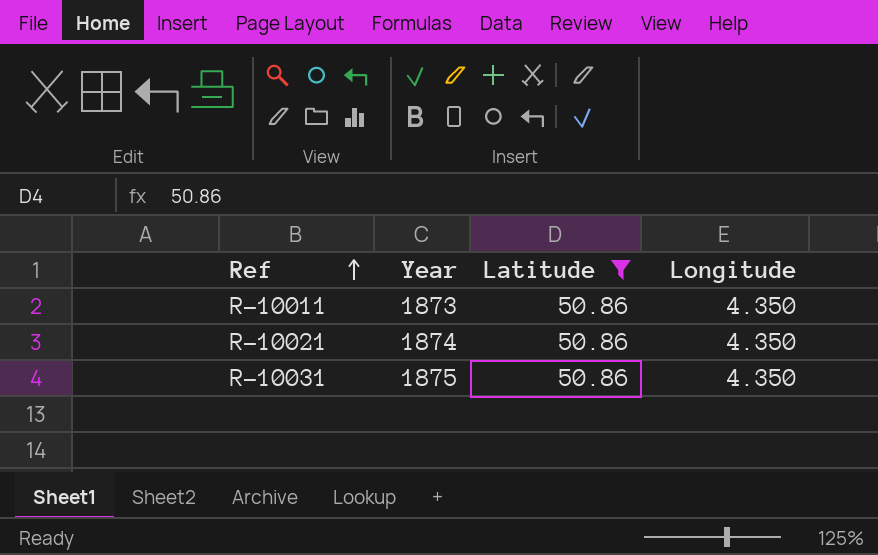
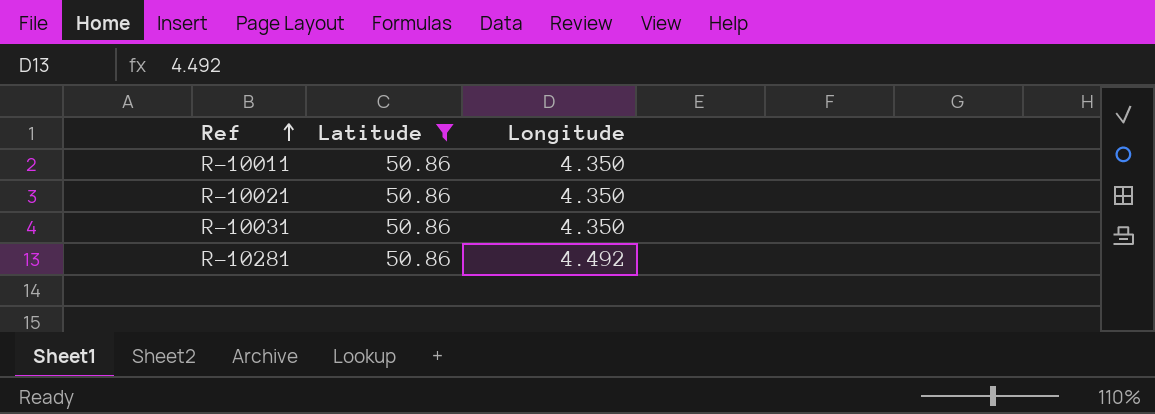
column Year | position: 2 -> none
row R-10281: none -> 50.86 | 4.492

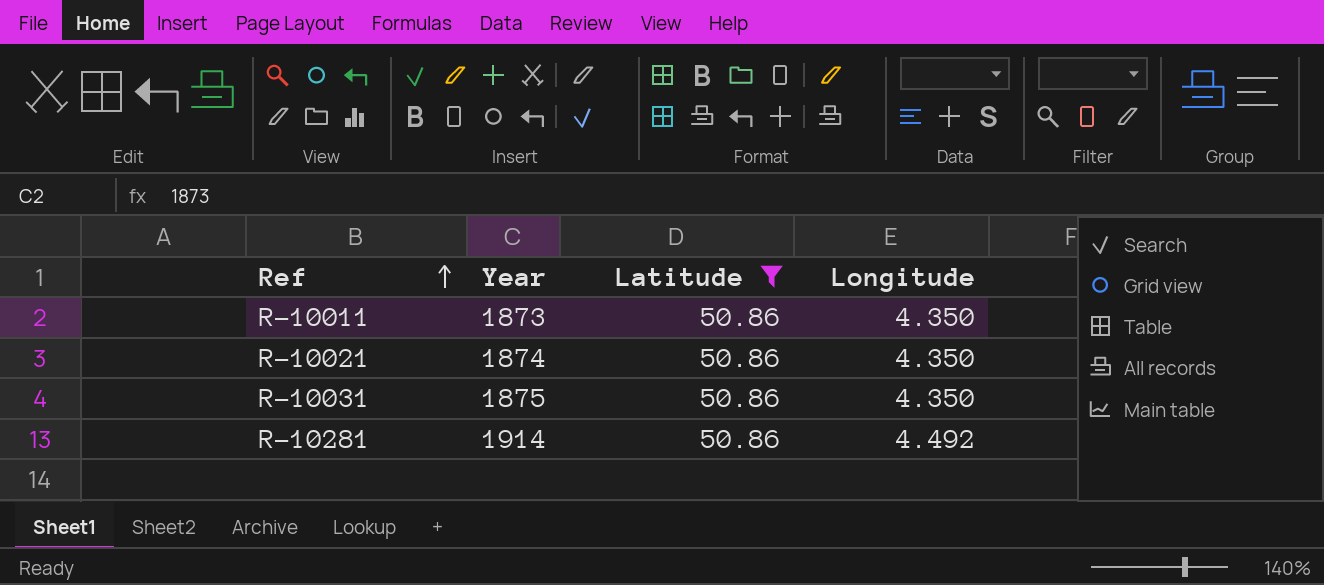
column Year | position: none -> 2

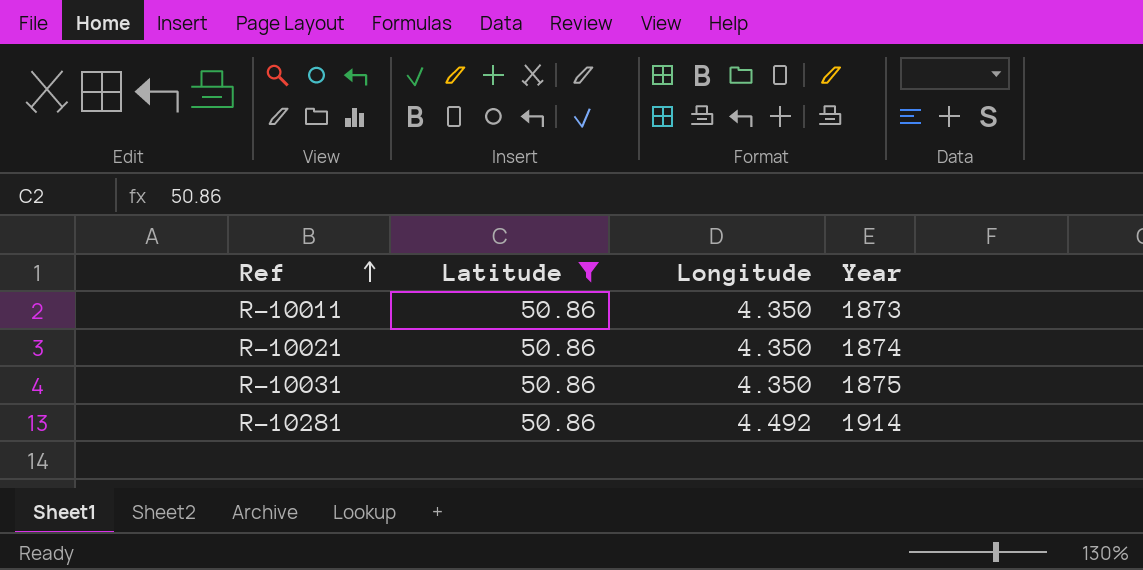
column Year | position: 2 -> 4

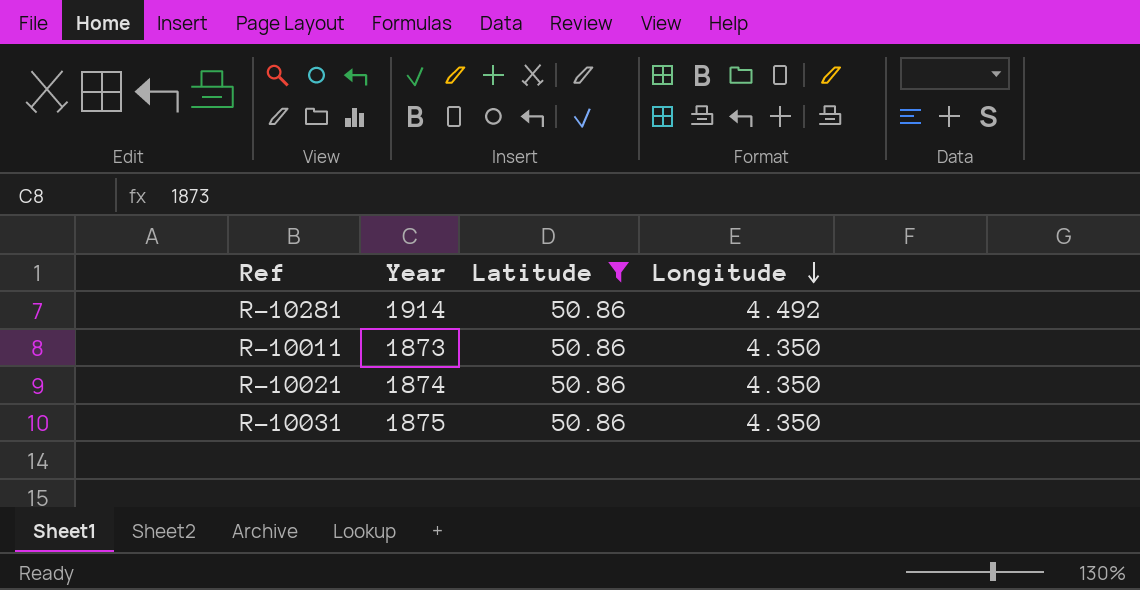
row order: Ref ascending -> Longitude descending
column Year | position: 4 -> 2

